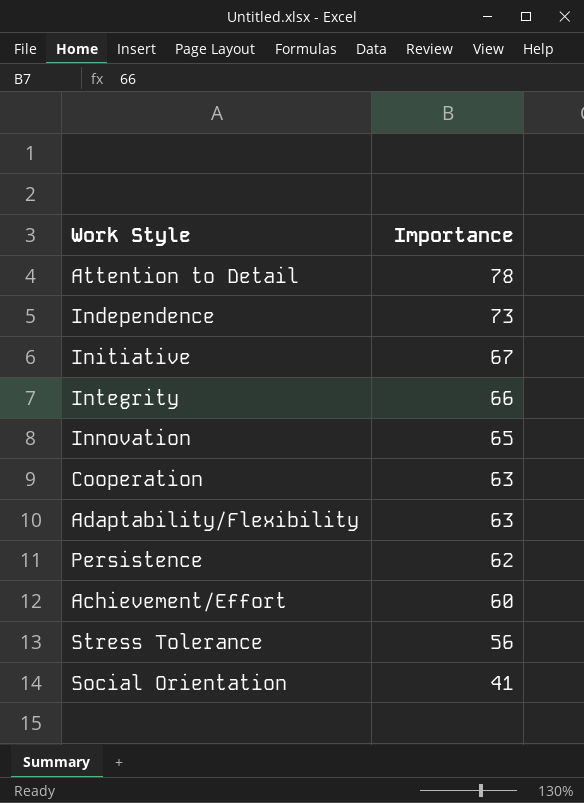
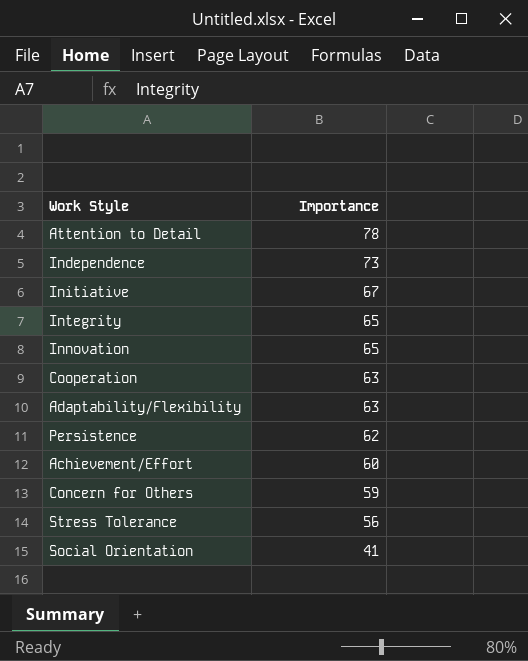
Integrity | Importance: 66 -> 65
row Concern for Others: none -> 59

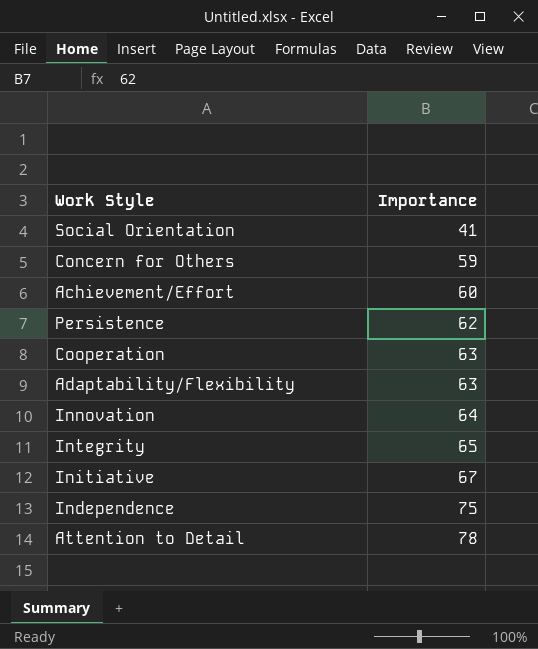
row order: Importance descending -> Importance ascending
row Stress Tolerance: 56 -> none
Innovation | Importance: 65 -> 64
Independence | Importance: 73 -> 75

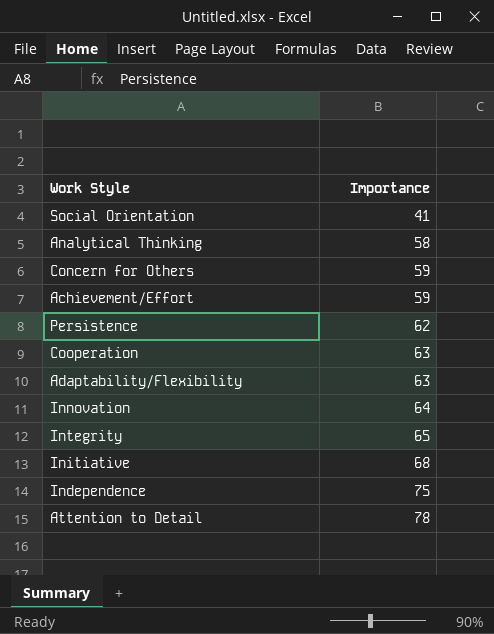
row Analytical Thinking: none -> 58
Achievement/Effort | Importance: 60 -> 59
Initiative | Importance: 67 -> 68

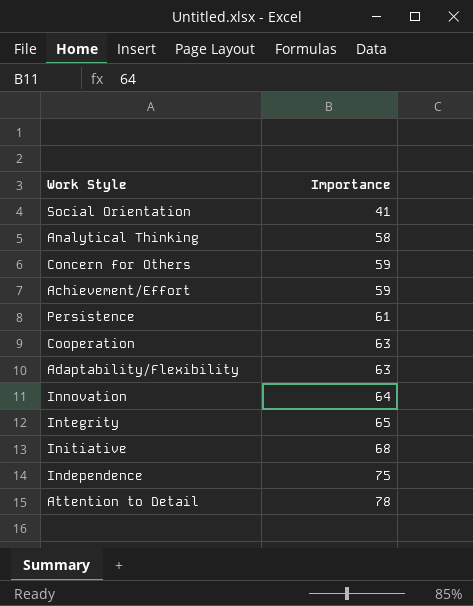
Persistence | Importance: 62 -> 61

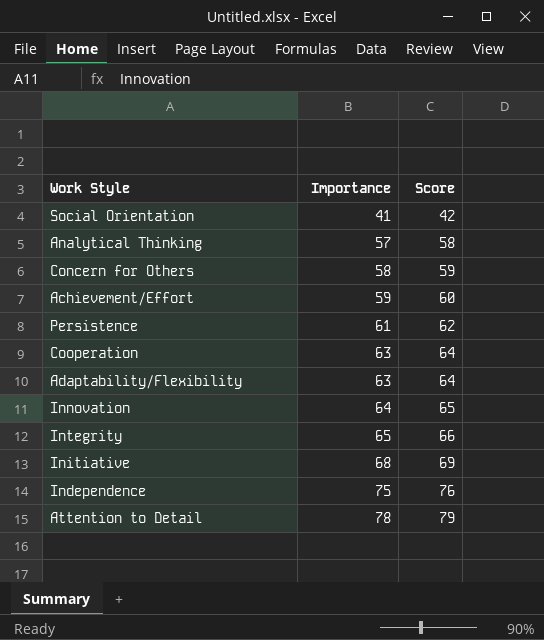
column Score | formula: none -> [Importance] + 1
Analytical Thinking | Importance: 58 -> 57
Concern for Others | Importance: 59 -> 58

